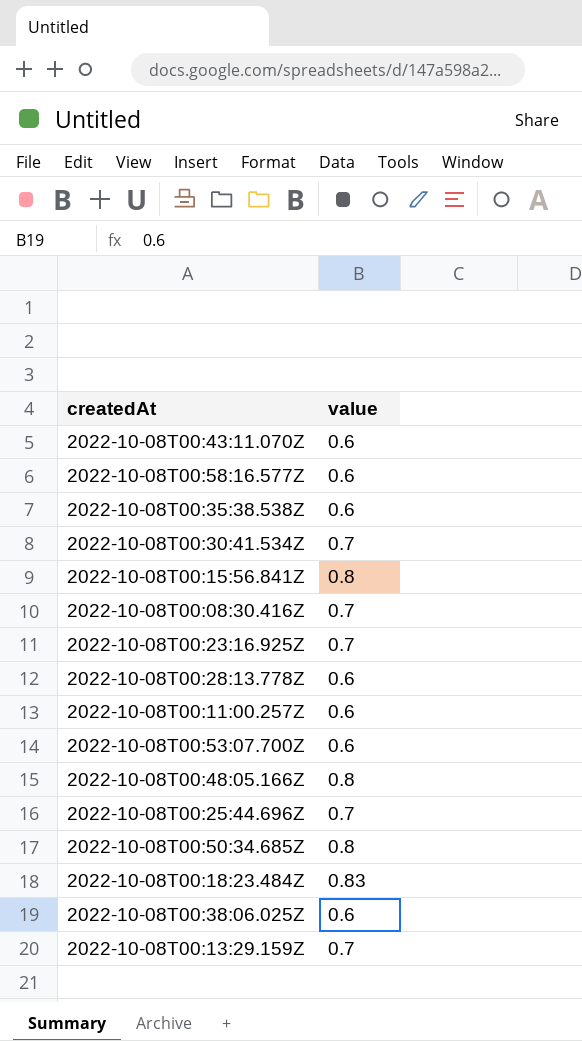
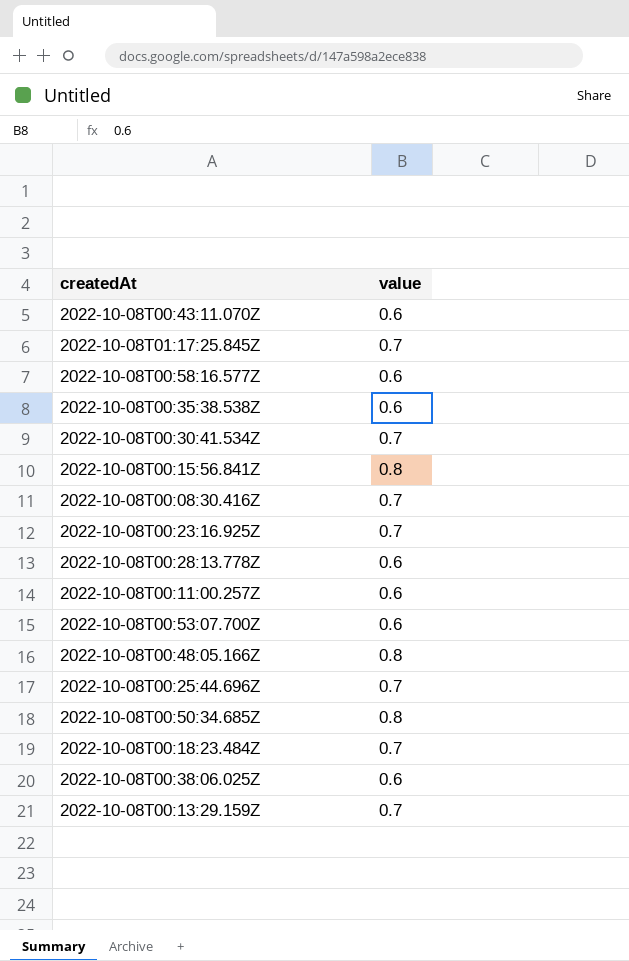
row 2022-10-08T01:17:25.845Z: none -> 0.7
2022-10-08T00:18:23.484Z | value: 0.83 -> 0.7

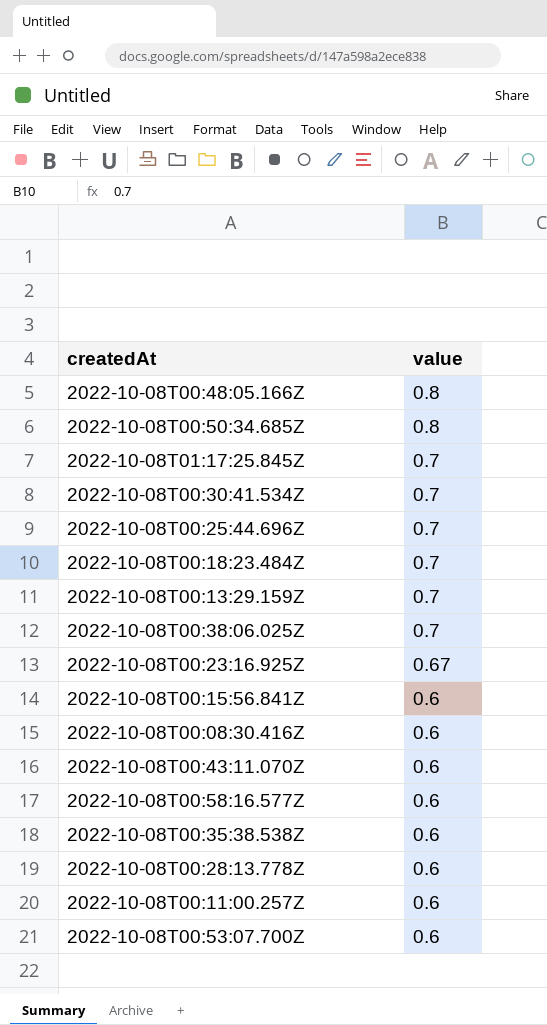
row order: none -> value descending
2022-10-08T00:38:06.025Z | value: 0.6 -> 0.7
2022-10-08T00:23:16.925Z | value: 0.7 -> 0.67
2022-10-08T00:15:56.841Z | value: 0.8 -> 0.6
2022-10-08T00:08:30.416Z | value: 0.7 -> 0.6

